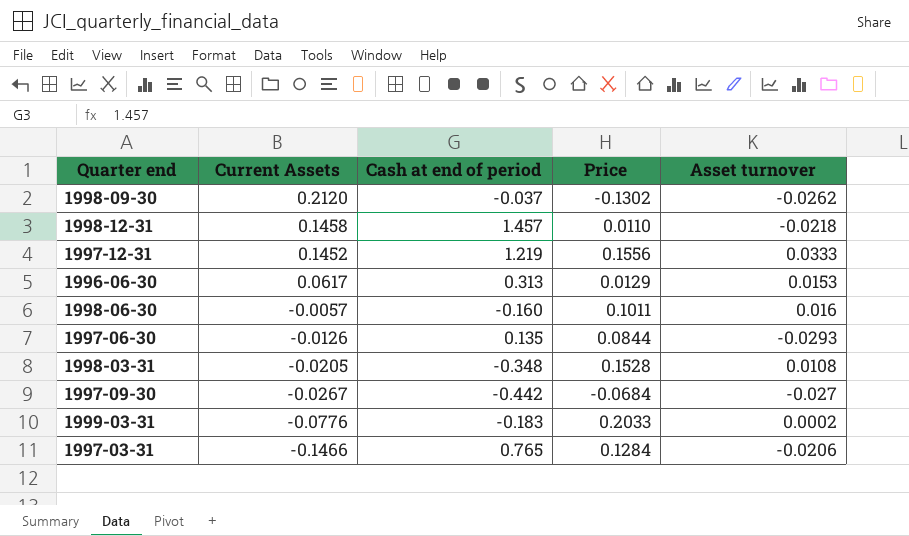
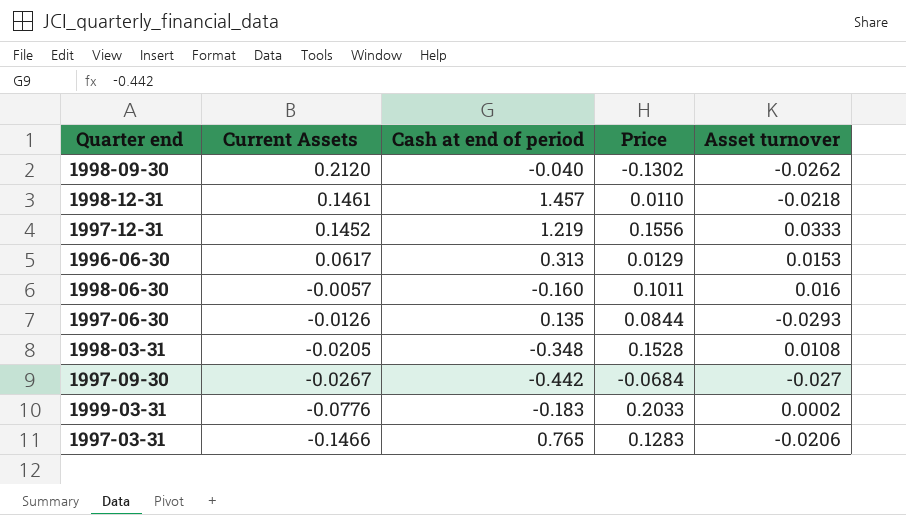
1998-09-30 | Cash at end of period: -0.037 -> -0.040
1998-12-31 | Current Assets: 0.1458 -> 0.1461
1997-03-31 | Price: 0.1284 -> 0.1283

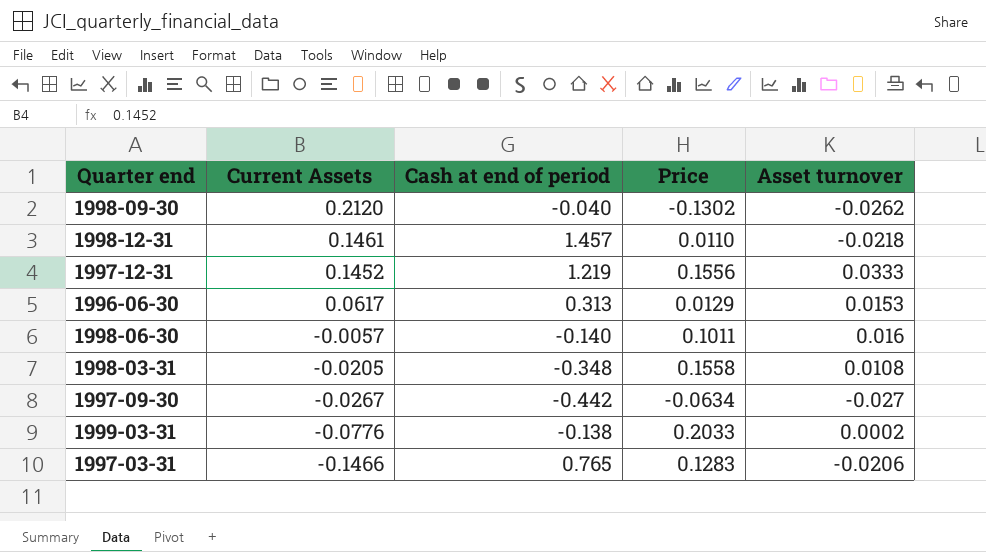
row 1997-06-30: -0.0126 | 0.135 | 0.0844 | -0.0293 -> none
1998-06-30 | Cash at end of period: -0.160 -> -0.140
1998-03-31 | Price: 0.1528 -> 0.1558
1997-09-30 | Price: -0.0684 -> -0.0634
1999-03-31 | Cash at end of period: -0.183 -> -0.138

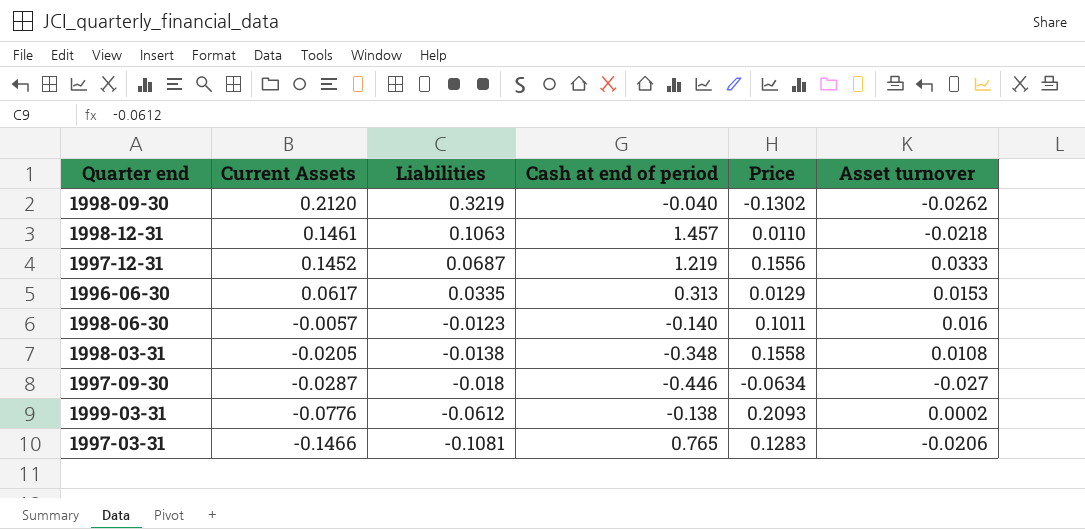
column Liabilities | position: none -> 3
1997-09-30 | Current Assets: -0.0267 -> -0.0287
1997-09-30 | Cash at end of period: -0.442 -> -0.446
1999-03-31 | Price: 0.2033 -> 0.2093

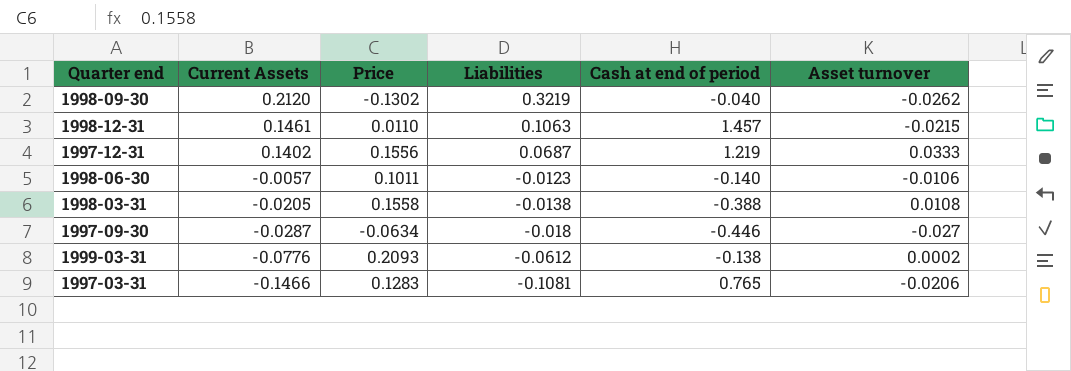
column Price | position: 5 -> 3
row 1996-06-30: 0.0617 | 0.0335 | 0.313 | 0.0129 | 0.0153 -> none
1998-12-31 | Asset turnover: -0.0218 -> -0.0215
1997-12-31 | Current Assets: 0.1452 -> 0.1402
1998-06-30 | Asset turnover: 0.016 -> -0.0106
1998-03-31 | Cash at end of period: -0.348 -> -0.388

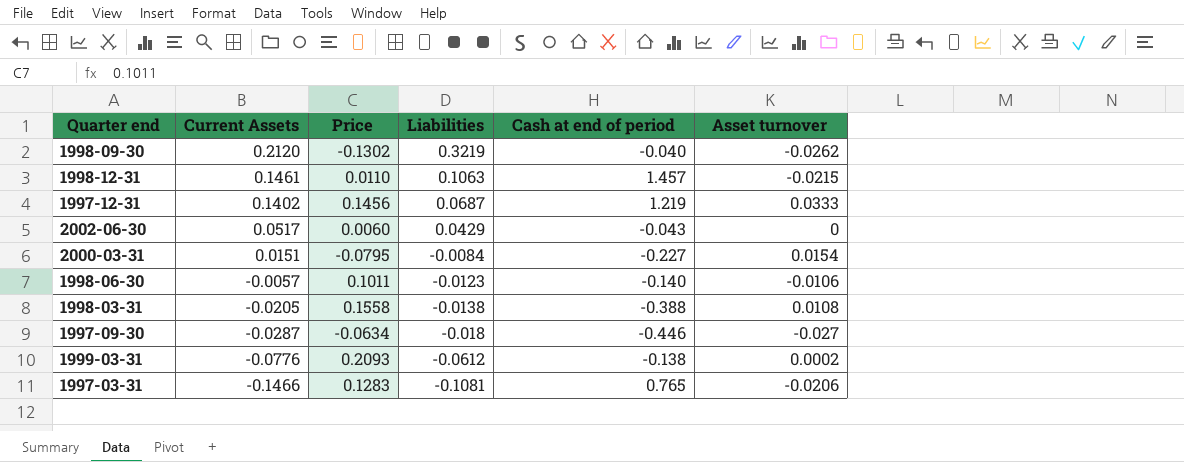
1997-12-31 | Price: 0.1556 -> 0.1456
row 2002-06-30: none -> 0.0517 | 0.0060 | 0.0429 | -0.043 | 0
row 2000-03-31: none -> 0.0151 | -0.0795 | -0.0084 | -0.227 | 0.0154

